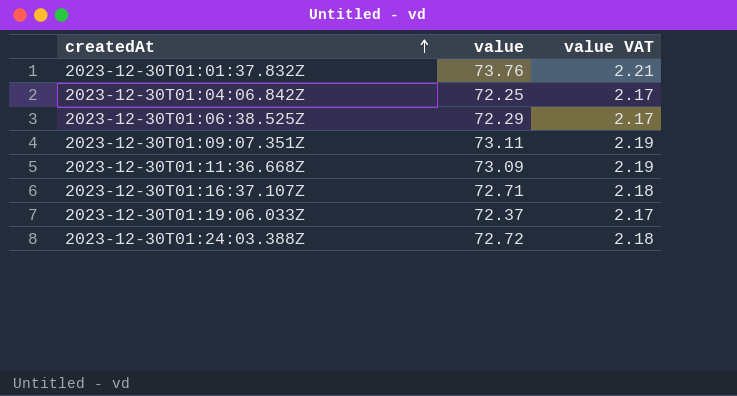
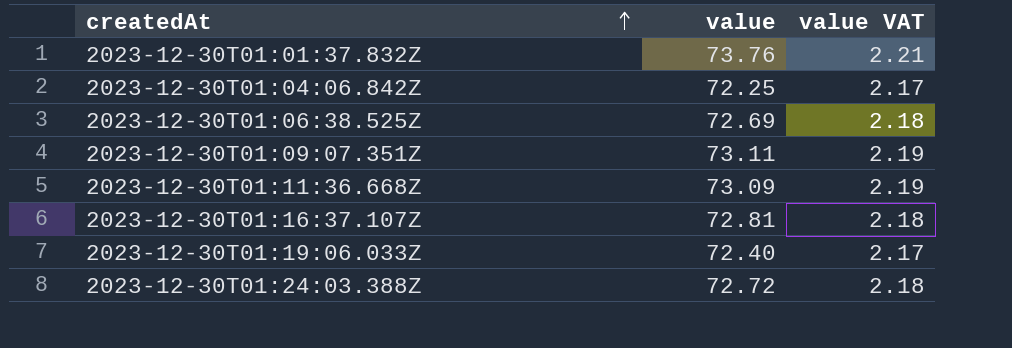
2023-12-30T01:06:38.525Z | value: 72.29 -> 72.69
2023-12-30T01:06:38.525Z | value VAT: 2.17 -> 2.18
2023-12-30T01:16:37.107Z | value: 72.71 -> 72.81
2023-12-30T01:19:06.033Z | value: 72.37 -> 72.40

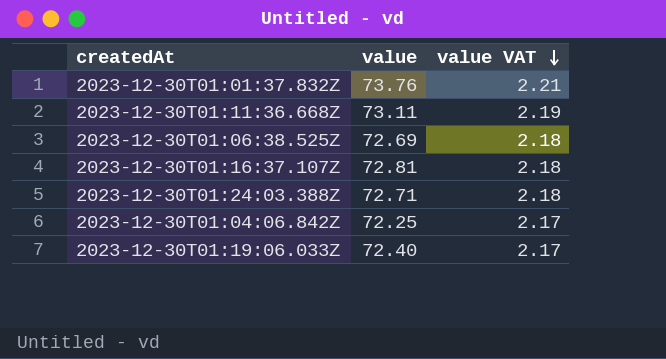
row order: createdAt ascending -> value VAT descending
row 2023-12-30T01:09:07.351Z: 73.11 | 2.19 -> none
2023-12-30T01:11:36.668Z | value: 73.09 -> 73.11
2023-12-30T01:24:03.388Z | value: 72.72 -> 72.71

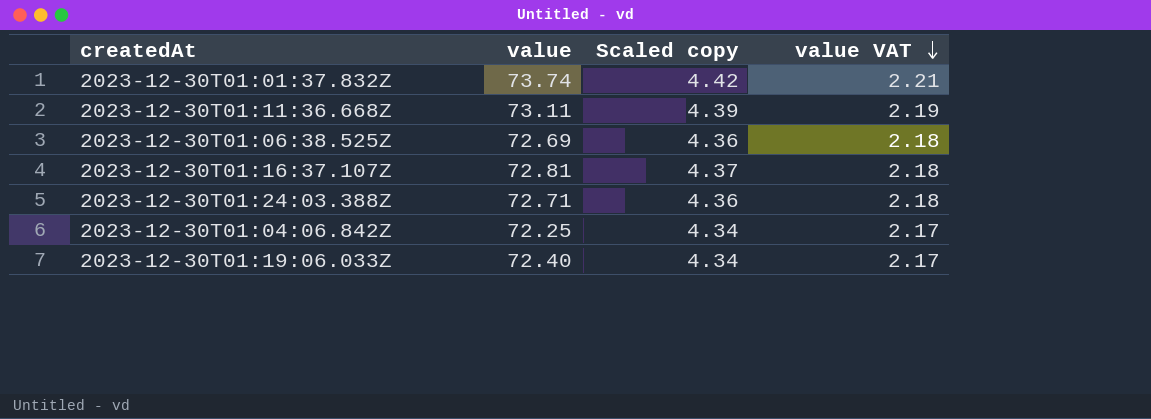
column Scaled copy | formula: none -> [value] * 0.06
2023-12-30T01:01:37.832Z | value: 73.76 -> 73.74

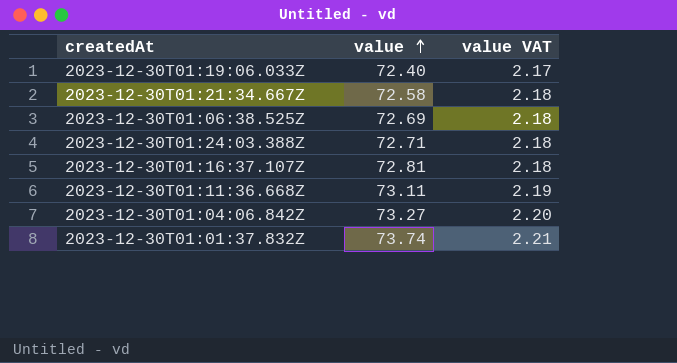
row order: value VAT descending -> value ascending
column Scaled copy | formula: [value] * 0.06 -> none
row 2023-12-30T01:21:34.667Z: none -> 72.58 | 2.18
2023-12-30T01:04:06.842Z | value: 72.25 -> 73.27
2023-12-30T01:04:06.842Z | value VAT: 2.17 -> 2.20

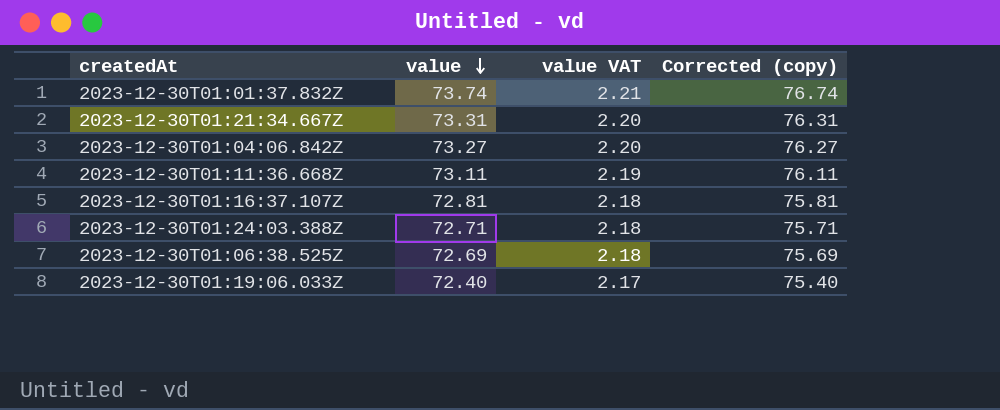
row order: value ascending -> value descending
column Corrected (copy) | formula: none -> [value] + 3
2023-12-30T01:21:34.667Z | value: 72.58 -> 73.31
2023-12-30T01:21:34.667Z | value VAT: 2.18 -> 2.20

